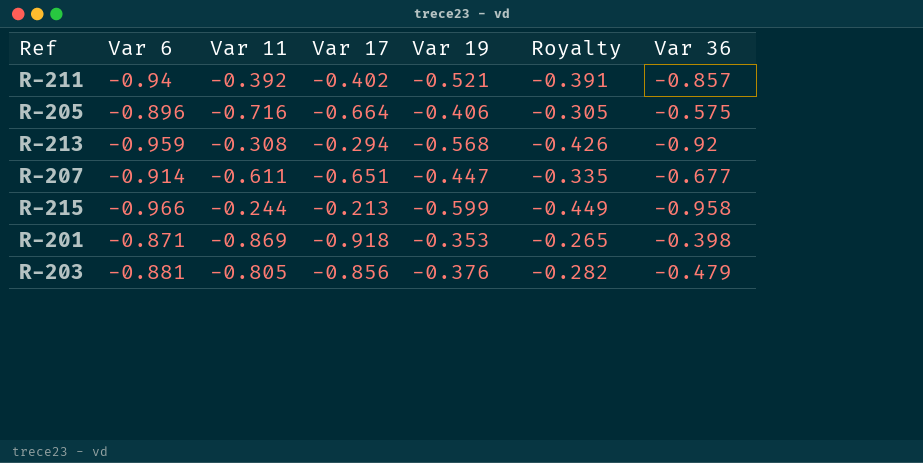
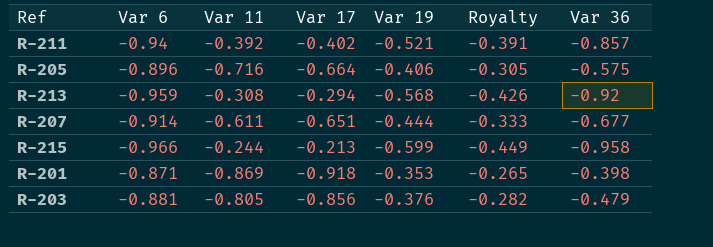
R-207 | Var 19: -0.447 -> -0.444
R-207 | Royalty: -0.335 -> -0.333

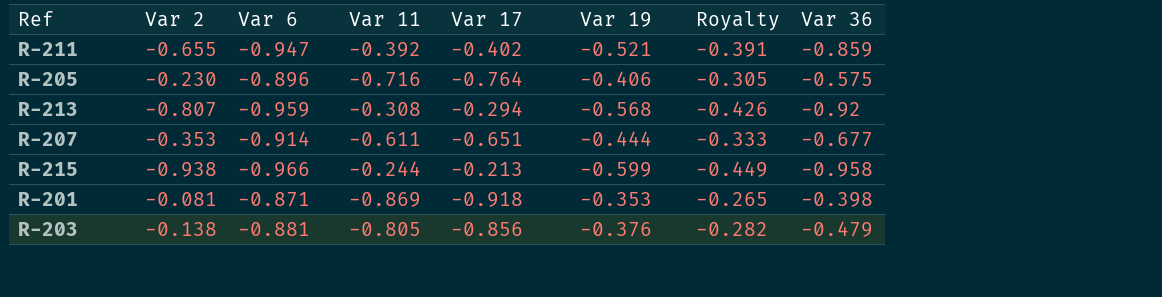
column Var 2 | position: none -> 2
R-211 | Var 6: -0.94 -> -0.947
R-211 | Var 36: -0.857 -> -0.859
R-205 | Var 17: -0.664 -> -0.764

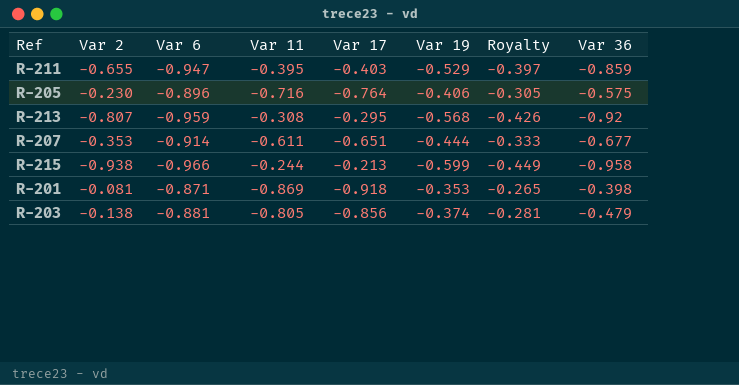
R-211 | Var 11: -0.392 -> -0.395
R-211 | Var 17: -0.402 -> -0.403
R-211 | Var 19: -0.521 -> -0.529
R-211 | Royalty: -0.391 -> -0.397
R-213 | Var 17: -0.294 -> -0.295
R-203 | Var 19: -0.376 -> -0.374
R-203 | Royalty: -0.282 -> -0.281

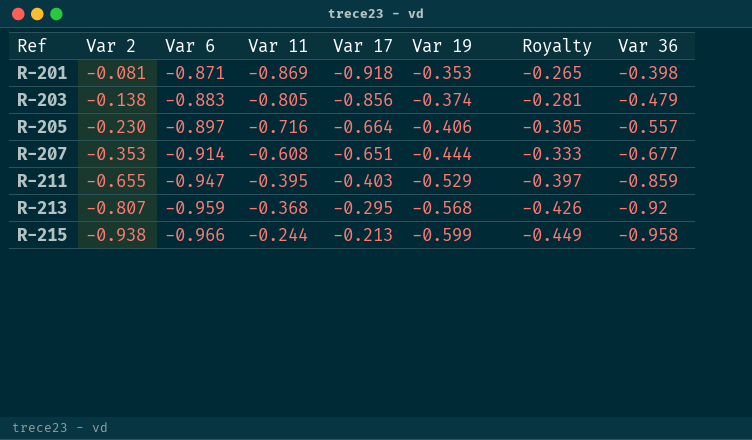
row order: none -> Ref ascending
R-203 | Var 6: -0.881 -> -0.883
R-205 | Var 6: -0.896 -> -0.897
R-205 | Var 17: -0.764 -> -0.664
R-205 | Var 36: -0.575 -> -0.557
R-207 | Var 11: -0.611 -> -0.608
R-213 | Var 11: -0.308 -> -0.368

